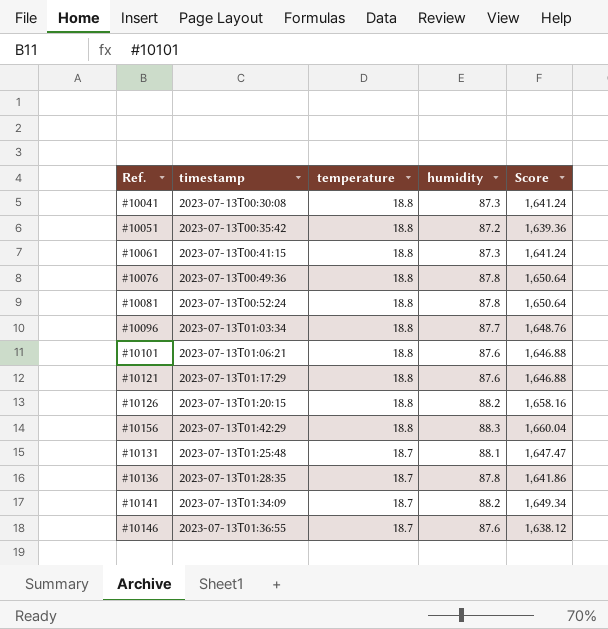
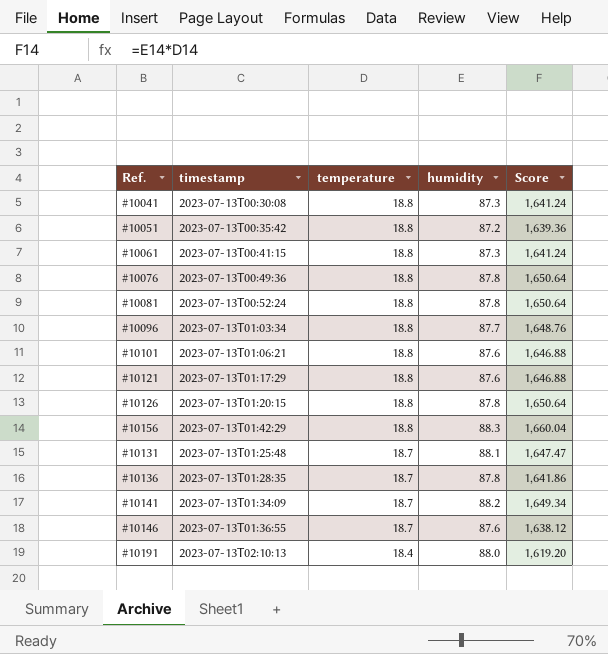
#10126 | humidity: 88.2 -> 87.8
#10126 | Score: 1,658.16 -> 1,650.64
row #10191: none -> 2023-07-13T02:10:13 | 18.4 | 88.0 | 1,619.20

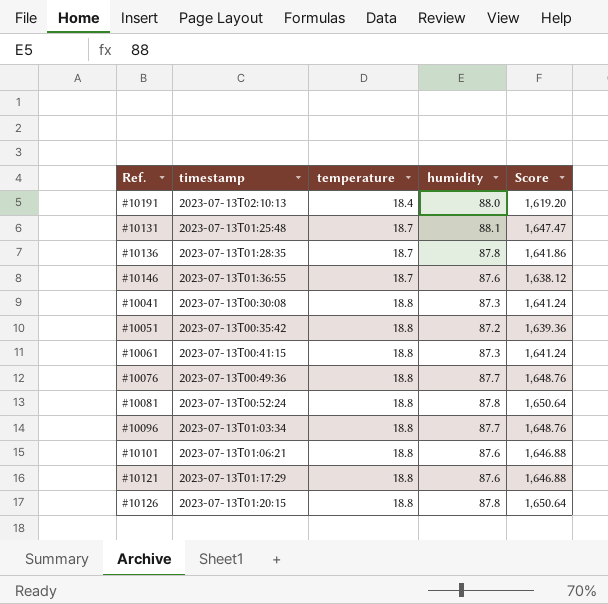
row order: temperature descending -> temperature ascending
row #10156: 2023-07-13T01:42:29 | 18.8 | 88.3 | 1,660.04 -> none
row #10141: 2023-07-13T01:34:09 | 18.7 | 88.2 | 1,649.34 -> none
#10076 | humidity: 87.8 -> 87.7
#10076 | Score: 1,650.64 -> 1,648.76

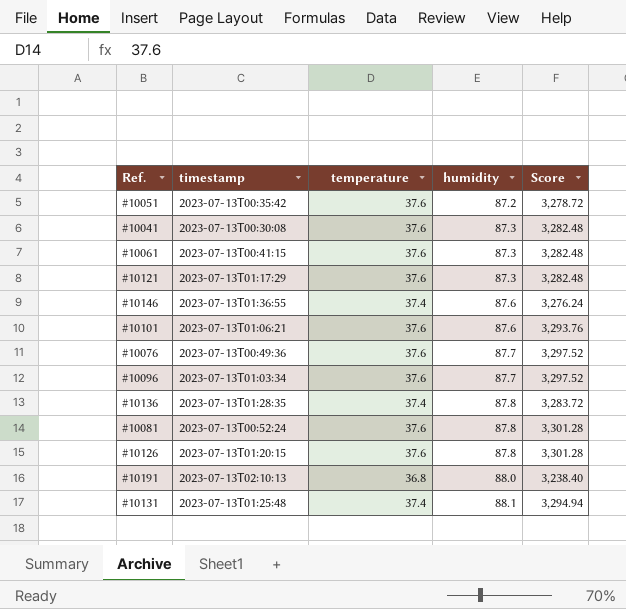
row order: temperature ascending -> humidity ascending
#10051 | temperature: 18.8 -> 37.6
#10051 | Score: 1,639.36 -> 3,278.72
#10041 | temperature: 18.8 -> 37.6
#10041 | Score: 1,641.24 -> 3,282.48
#10061 | temperature: 18.8 -> 37.6
#10061 | Score: 1,641.24 -> 3,282.48
#10121 | temperature: 18.8 -> 37.6
#10121 | humidity: 87.6 -> 87.3
#10121 | Score: 1,646.88 -> 3,282.48
#10146 | temperature: 18.7 -> 37.4
#10146 | Score: 1,638.12 -> 3,276.24
#10101 | temperature: 18.8 -> 37.6
#10101 | Score: 1,646.88 -> 3,293.76
#10076 | temperature: 18.8 -> 37.6
#10076 | Score: 1,648.76 -> 3,297.52
#10096 | temperature: 18.8 -> 37.6
#10096 | Score: 1,648.76 -> 3,297.52
#10136 | temperature: 18.7 -> 37.4
#10136 | Score: 1,641.86 -> 3,283.72
#10081 | temperature: 18.8 -> 37.6
#10081 | Score: 1,650.64 -> 3,301.28
#10126 | temperature: 18.8 -> 37.6
#10126 | Score: 1,650.64 -> 3,301.28
#10191 | temperature: 18.4 -> 36.8
#10191 | Score: 1,619.20 -> 3,238.40
#10131 | temperature: 18.7 -> 37.4
#10131 | Score: 1,647.47 -> 3,294.94

